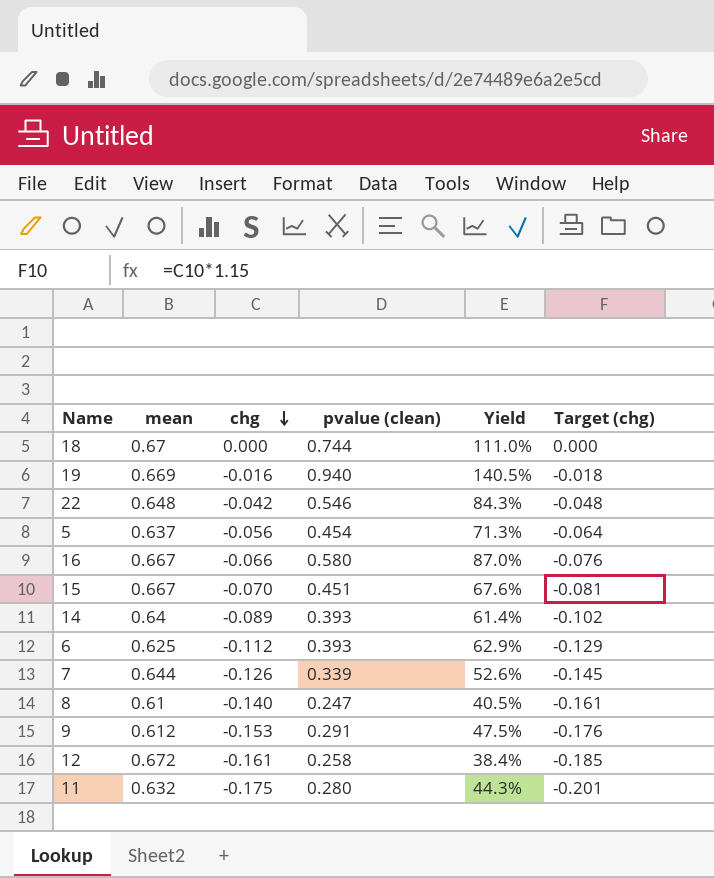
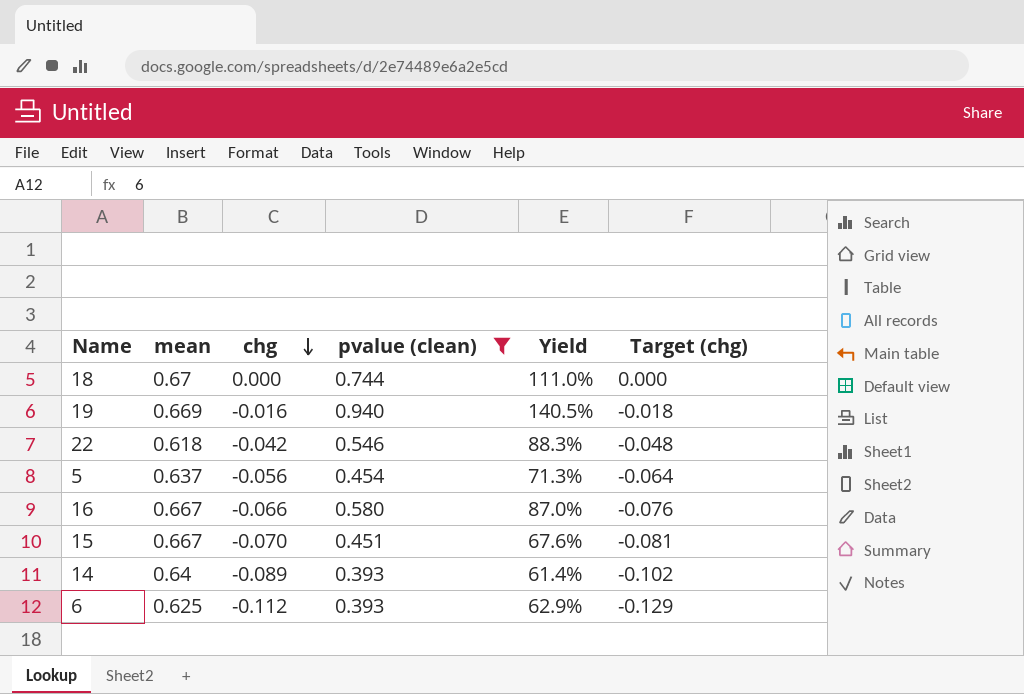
filter: none -> pvalue (clean) >= 0.393
22 | mean: 0.648 -> 0.618
22 | Yield: 84.3% -> 88.3%

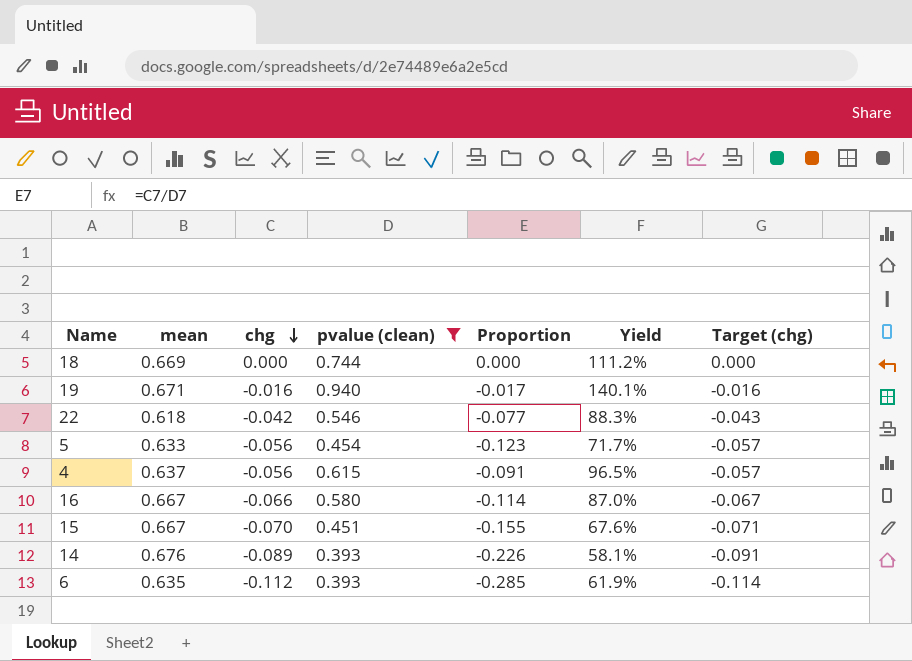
column Proportion | formula: none -> [chg] / [pvalue (clean)]
column Target (chg) | formula: [chg] * 1.15 -> [chg] * 1.02
18 | mean: 0.67 -> 0.669
18 | Yield: 111.0% -> 111.2%
19 | mean: 0.669 -> 0.671
19 | Yield: 140.5% -> 140.1%
5 | mean: 0.637 -> 0.633
5 | Yield: 71.3% -> 71.7%
row 4: none -> 0.637 | -0.056 | 0.615 | -0.091 | 96.5% | -0.057
14 | mean: 0.64 -> 0.676
14 | Yield: 61.4% -> 58.1%
6 | mean: 0.625 -> 0.635
6 | Yield: 62.9% -> 61.9%

